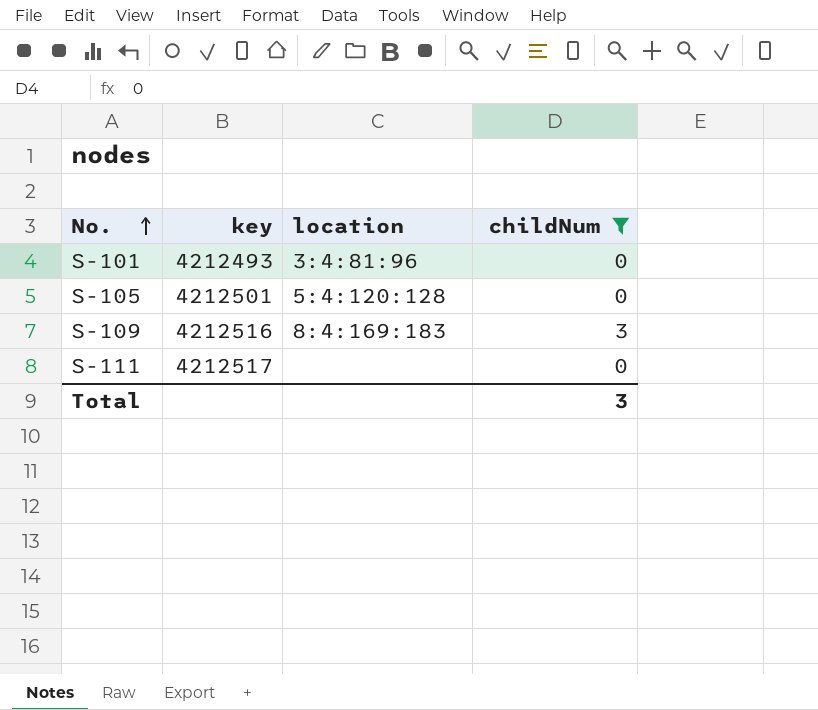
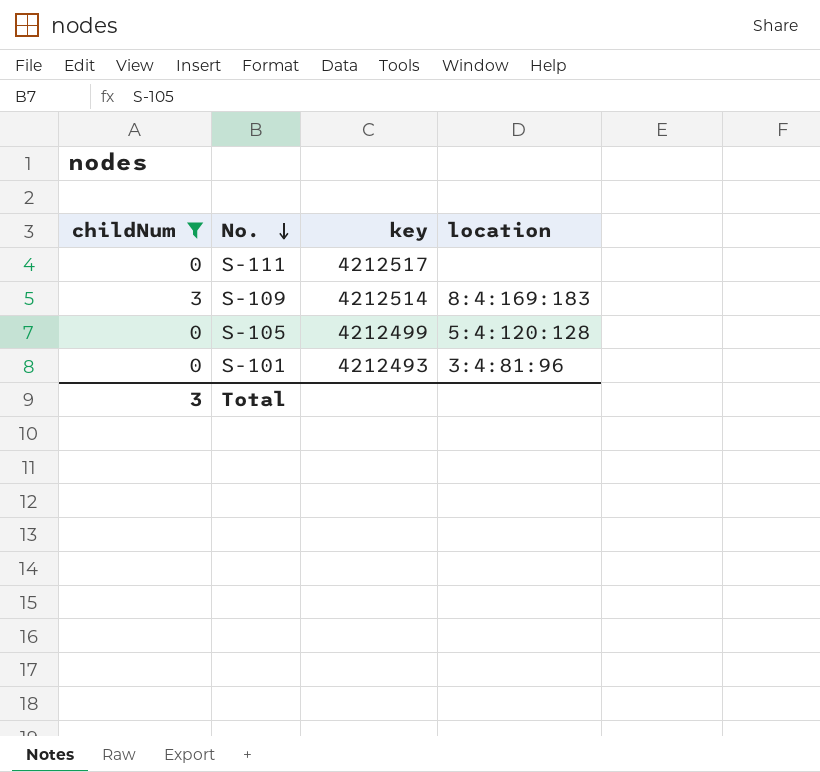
row order: No. ascending -> No. descending
column childNum | position: 4 -> 1
S-109 | key: 4212516 -> 4212514
S-105 | key: 4212501 -> 4212499

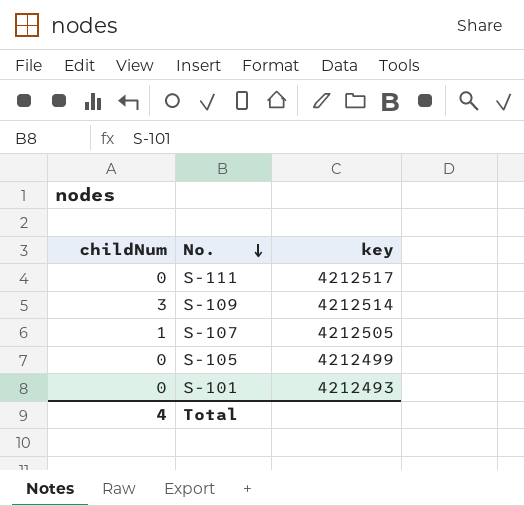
filter: childNum != 1 -> none
column location | position: 4 -> none
Total | childNum: 3 -> 4

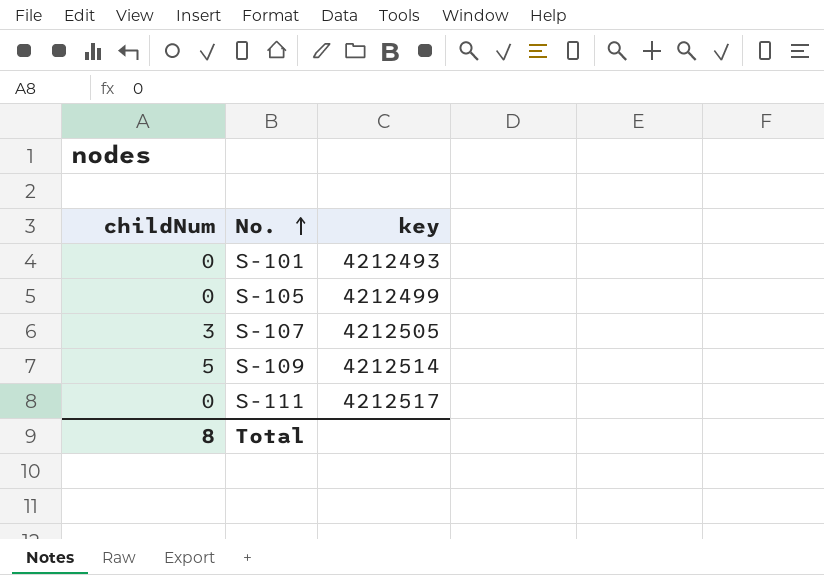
row order: No. descending -> No. ascending
S-107 | childNum: 1 -> 3
S-109 | childNum: 3 -> 5
Total | childNum: 4 -> 8

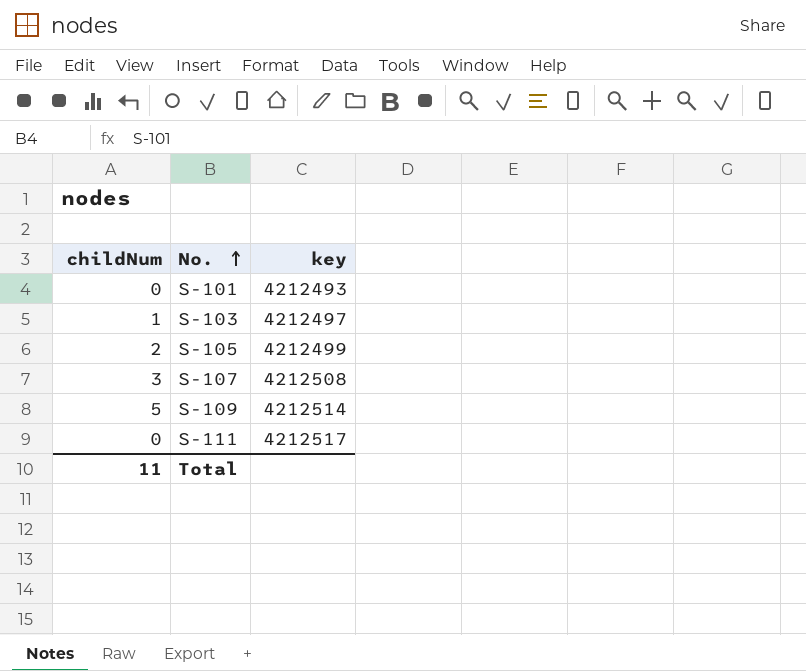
row S-103: none -> 1 | 4212497
S-105 | childNum: 0 -> 2
S-107 | key: 4212505 -> 4212508
Total | childNum: 8 -> 11

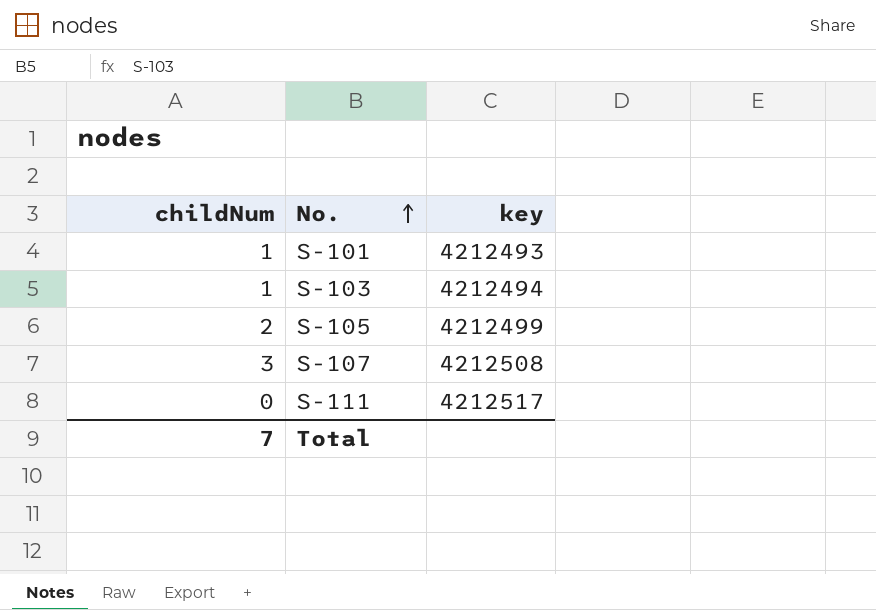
row S-109: 5 | 4212514 -> none
S-101 | childNum: 0 -> 1
S-103 | key: 4212497 -> 4212494
Total | childNum: 11 -> 7

